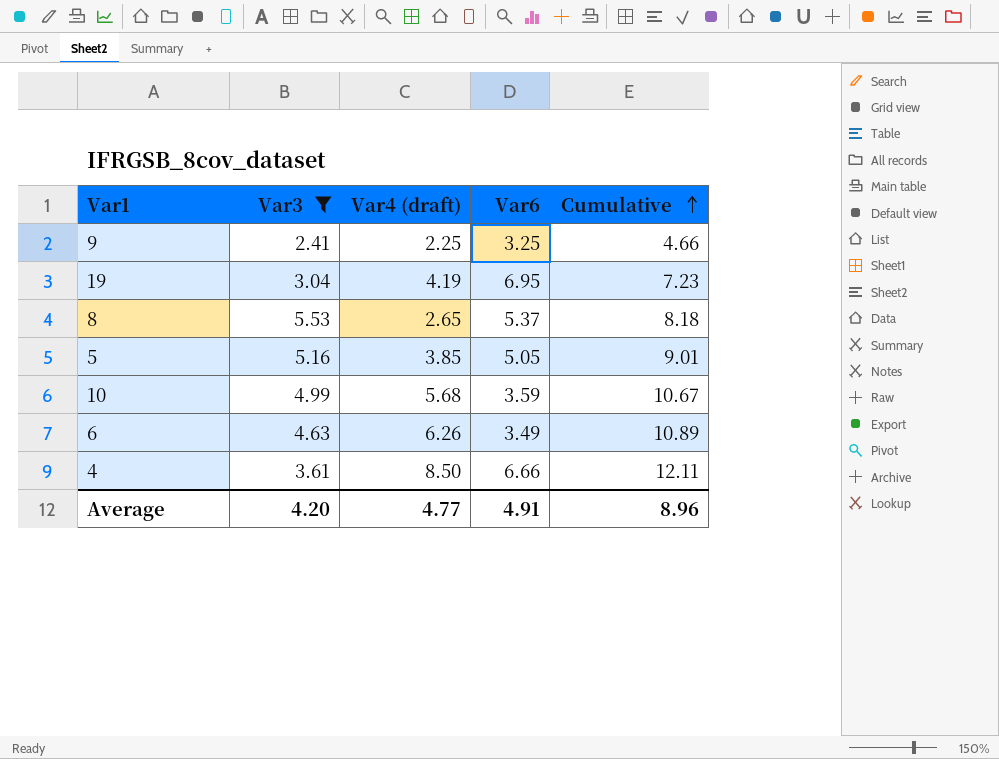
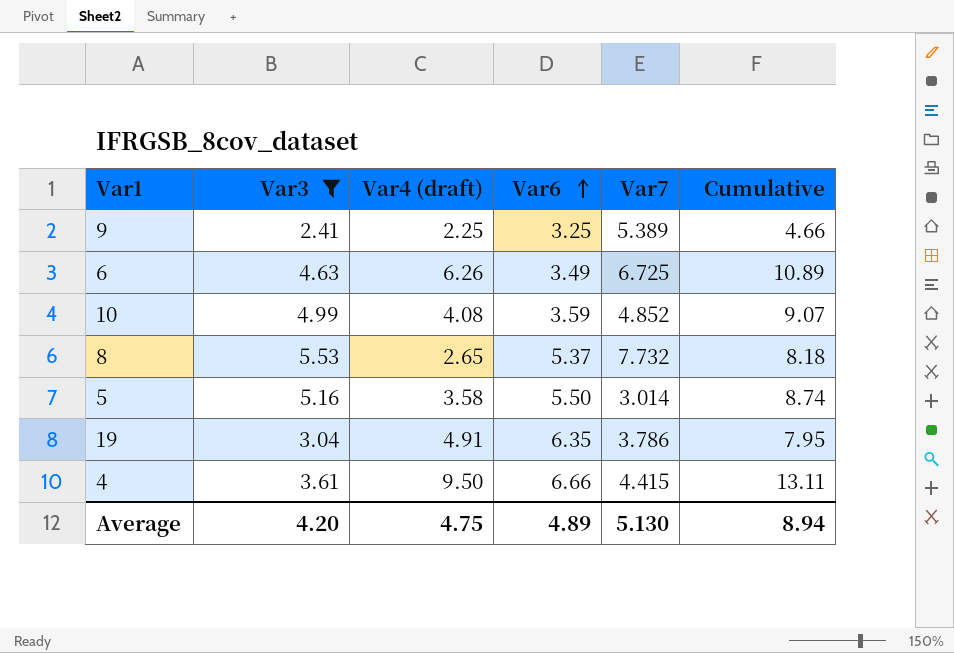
row order: Cumulative ascending -> Var6 ascending
column Var7 | position: none -> 5
10 | Var4 (draft): 5.68 -> 4.08
10 | Cumulative: 10.67 -> 9.07
5 | Var4 (draft): 3.85 -> 3.58
5 | Var6: 5.05 -> 5.50
5 | Cumulative: 9.01 -> 8.74
19 | Var4 (draft): 4.19 -> 4.91
19 | Var6: 6.95 -> 6.35
19 | Cumulative: 7.23 -> 7.95
4 | Var4 (draft): 8.50 -> 9.50
4 | Cumulative: 12.11 -> 13.11
Average | Var4 (draft): 4.77 -> 4.75
Average | Var6: 4.91 -> 4.89
Average | Cumulative: 8.96 -> 8.94

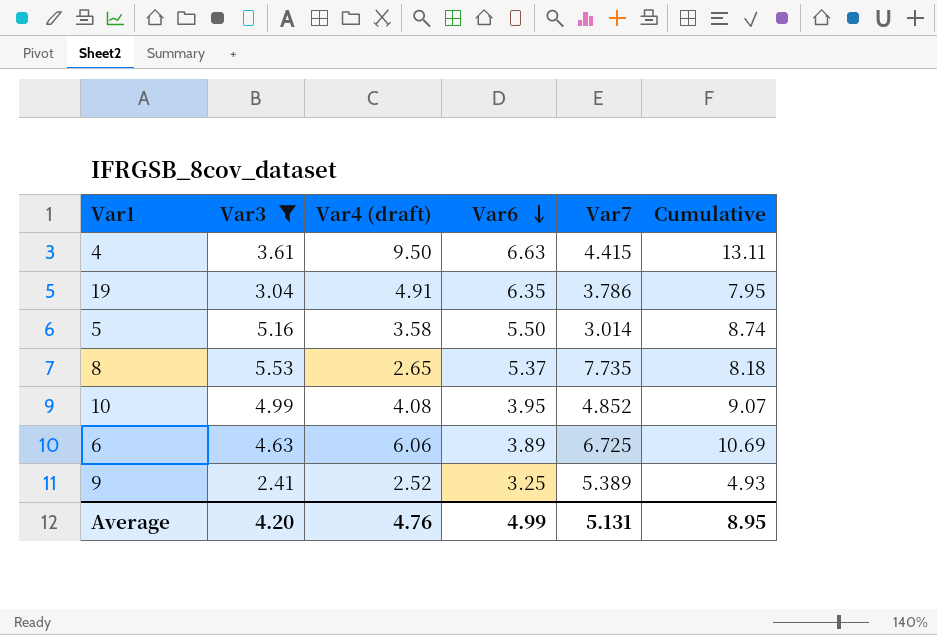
row order: Var6 ascending -> Var6 descending
4 | Var6: 6.66 -> 6.63
8 | Var7: 7.732 -> 7.735
10 | Var6: 3.59 -> 3.95
6 | Var4 (draft): 6.26 -> 6.06
6 | Var6: 3.49 -> 3.89
6 | Cumulative: 10.89 -> 10.69
9 | Var4 (draft): 2.25 -> 2.52
9 | Cumulative: 4.66 -> 4.93
Average | Var4 (draft): 4.75 -> 4.76
Average | Var6: 4.89 -> 4.99
Average | Var7: 5.130 -> 5.131
Average | Cumulative: 8.94 -> 8.95

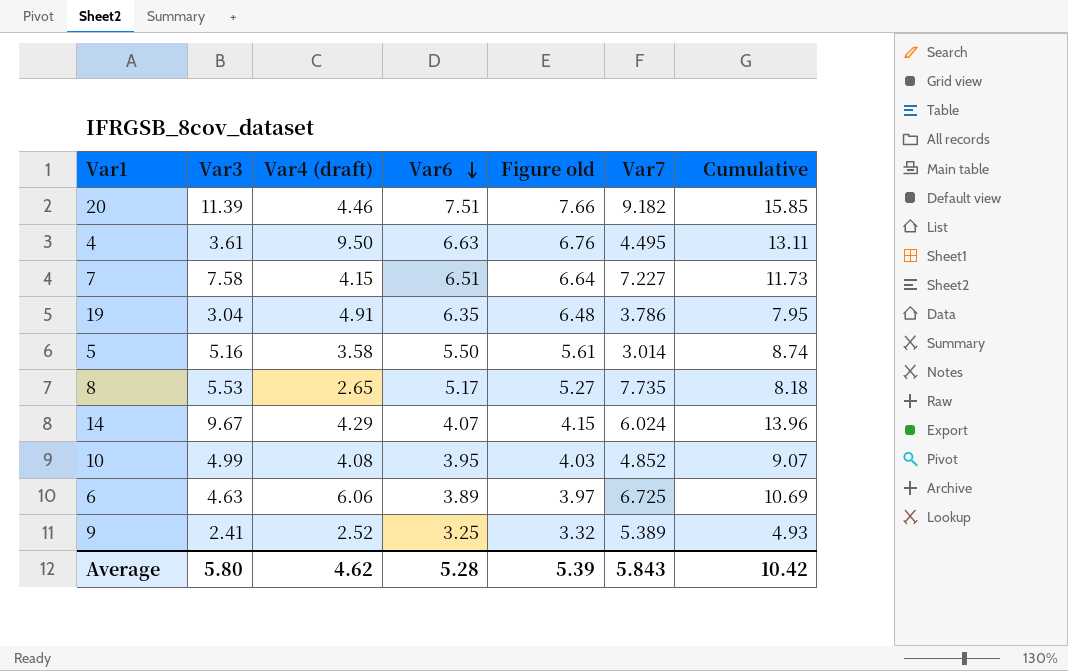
filter: Var3 <= 5.53 -> none
column Figure old | formula: none -> [Var6] * 1.02
4 | Var7: 4.415 -> 4.495
8 | Var6: 5.37 -> 5.17
Average | Var3: 4.20 -> 5.80
Average | Var4 (draft): 4.76 -> 4.62
Average | Var6: 4.99 -> 5.28
Average | Var7: 5.131 -> 5.843
Average | Cumulative: 8.95 -> 10.42

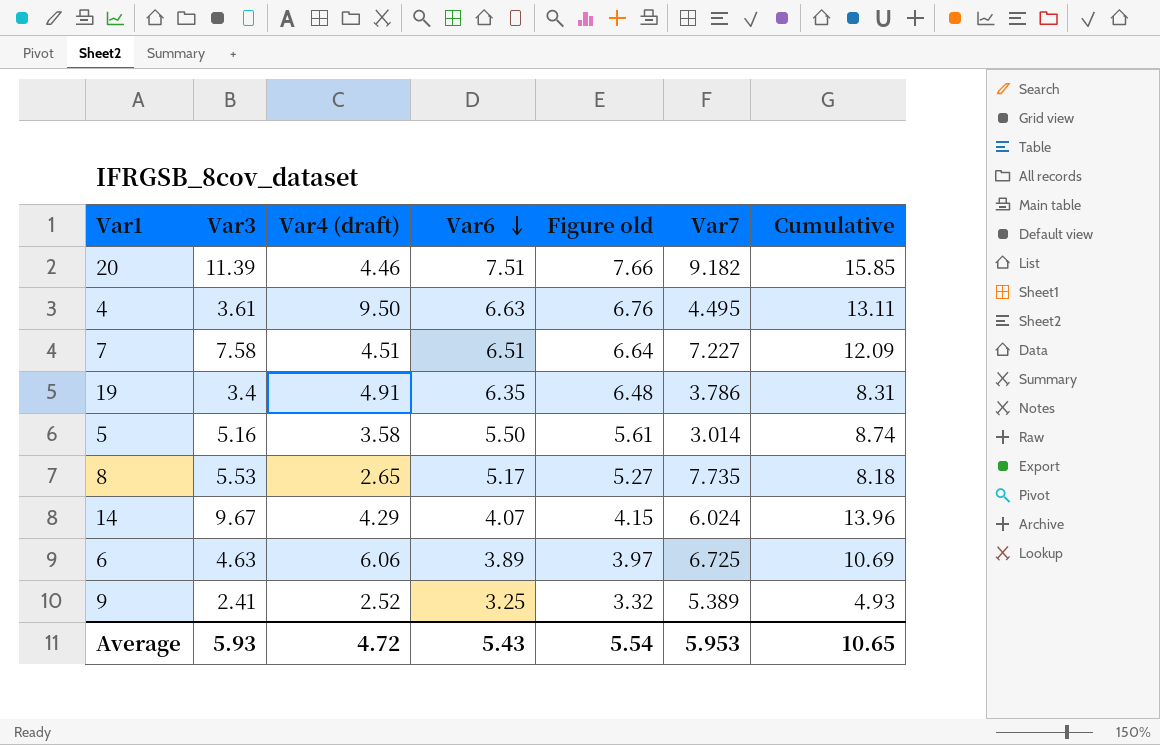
row 10: 4.99 | 4.08 | 3.95 | 4.03 | 4.852 | 9.07 -> none
7 | Var4 (draft): 4.15 -> 4.51
7 | Cumulative: 11.73 -> 12.09
19 | Var3: 3.04 -> 3.4
19 | Cumulative: 7.95 -> 8.31
Average | Var3: 5.80 -> 5.93
Average | Var4 (draft): 4.62 -> 4.72
Average | Var6: 5.28 -> 5.43
Average | Figure old: 5.39 -> 5.54
Average | Var7: 5.843 -> 5.953
Average | Cumulative: 10.42 -> 10.65

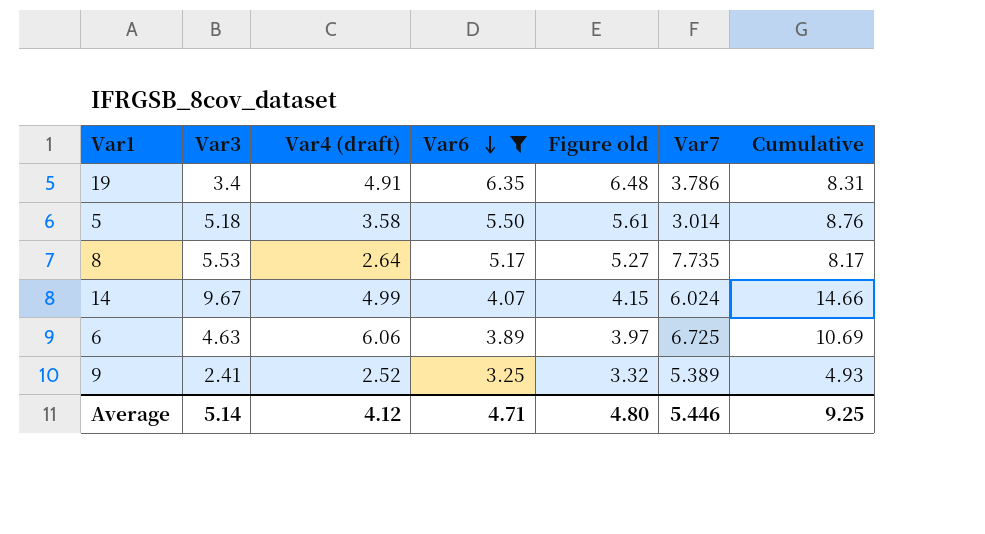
filter: none -> Var6 <= 6.35
5 | Var3: 5.16 -> 5.18
5 | Cumulative: 8.74 -> 8.76
8 | Var4 (draft): 2.65 -> 2.64
8 | Cumulative: 8.18 -> 8.17
14 | Var4 (draft): 4.29 -> 4.99
14 | Cumulative: 13.96 -> 14.66
Average | Var3: 5.93 -> 5.14
Average | Var4 (draft): 4.72 -> 4.12
Average | Var6: 5.43 -> 4.71
Average | Figure old: 5.54 -> 4.80
Average | Var7: 5.953 -> 5.446
Average | Cumulative: 10.65 -> 9.25

